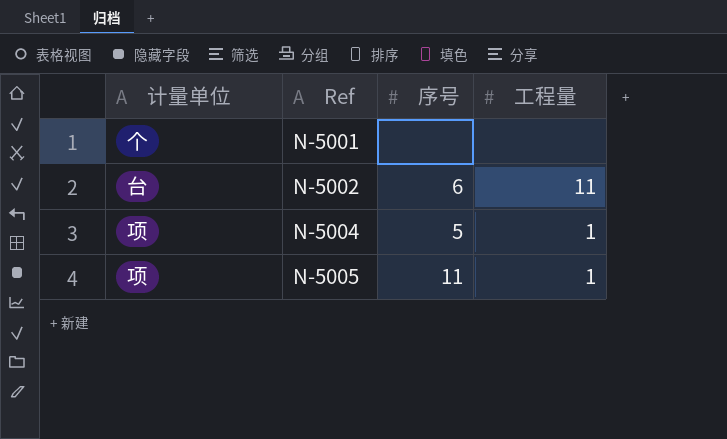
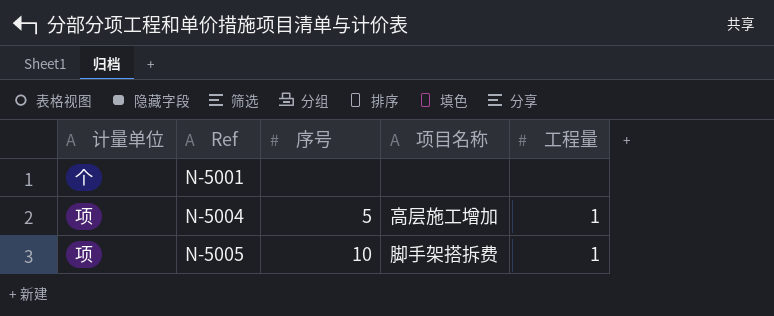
column 项目名称 | position: none -> 4
row N-5002: 台 | 6 | 11 -> none
N-5005 | 序号: 11 -> 10

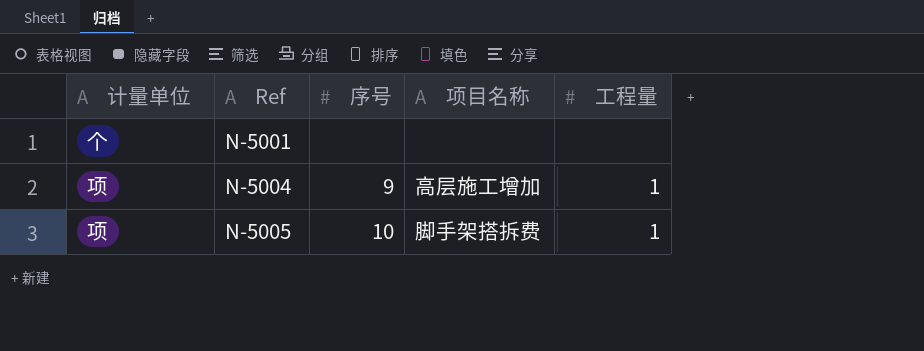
N-5004 | 序号: 5 -> 9

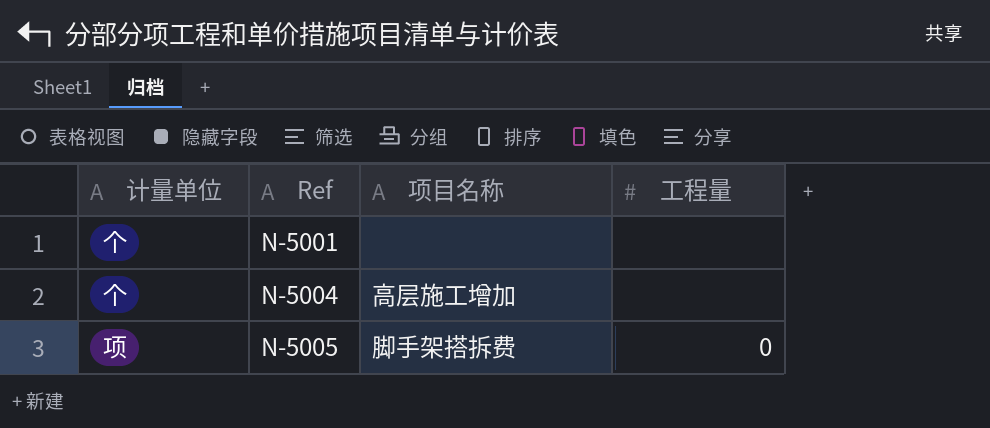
column 序号 | position: 3 -> none
N-5004 | 计量单位: 项 -> 个
N-5004 | 工程量: 1 -> none
N-5005 | 工程量: 1 -> 0

